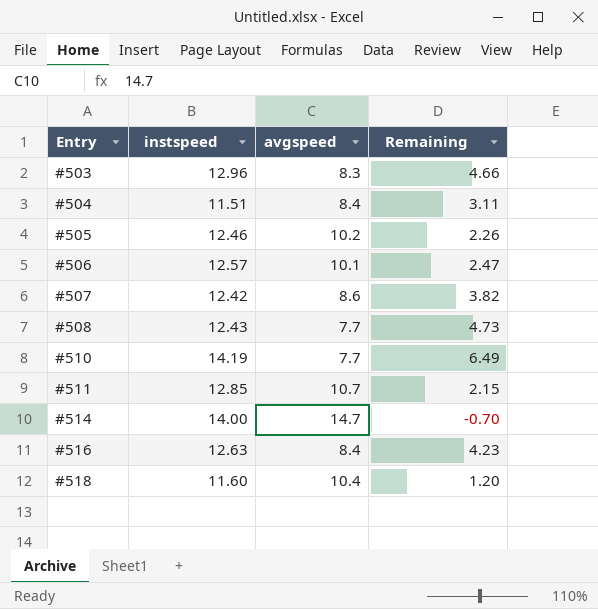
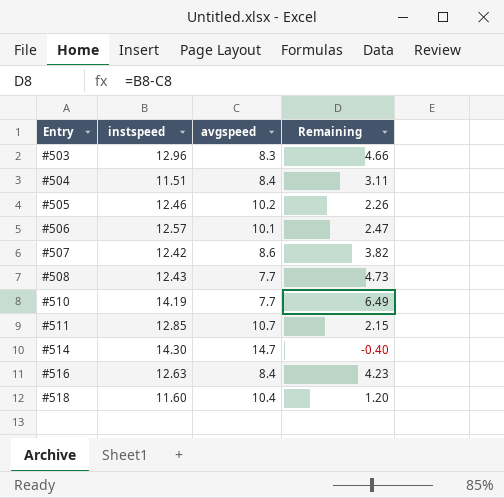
#514 | instspeed: 14.00 -> 14.30
#514 | Remaining: -0.70 -> -0.40

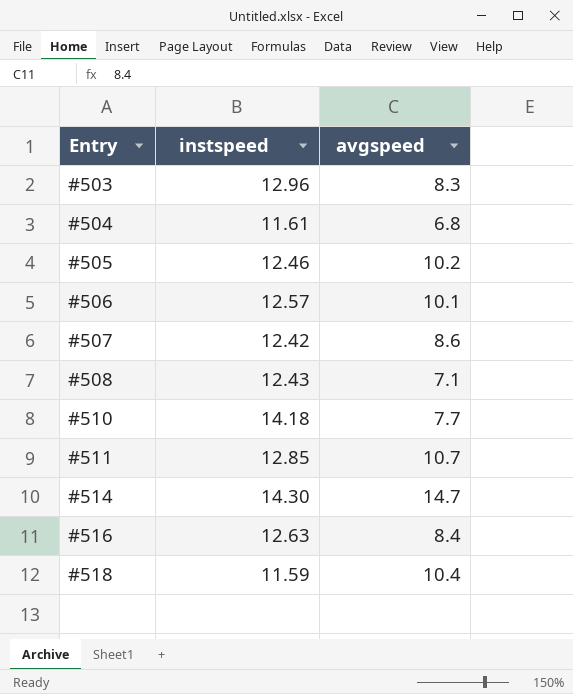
column Remaining | formula: [instspeed] - [avgspeed] -> none
#504 | instspeed: 11.51 -> 11.61
#504 | avgspeed: 8.4 -> 6.8
#508 | avgspeed: 7.7 -> 7.1
#510 | instspeed: 14.19 -> 14.18
#518 | instspeed: 11.60 -> 11.59

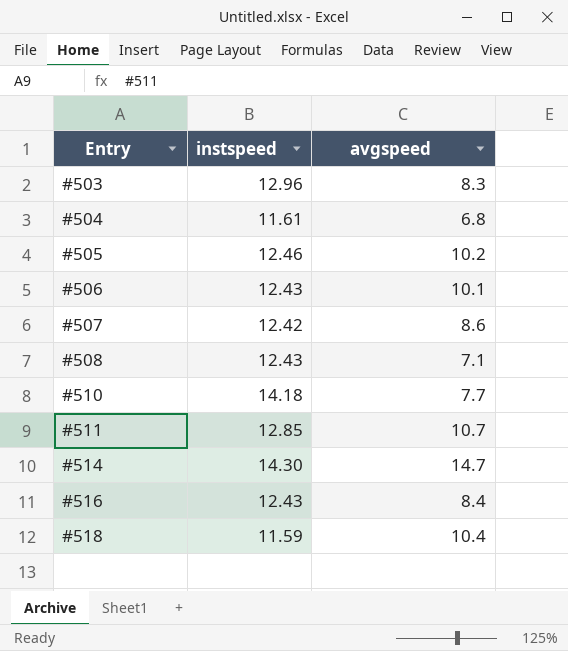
#506 | instspeed: 12.57 -> 12.43
#516 | instspeed: 12.63 -> 12.43

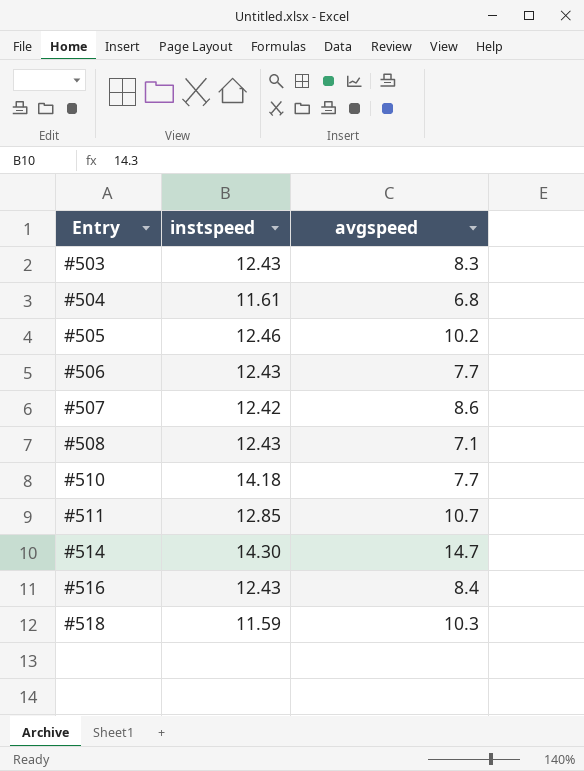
#503 | instspeed: 12.96 -> 12.43
#506 | avgspeed: 10.1 -> 7.7
#518 | avgspeed: 10.4 -> 10.3

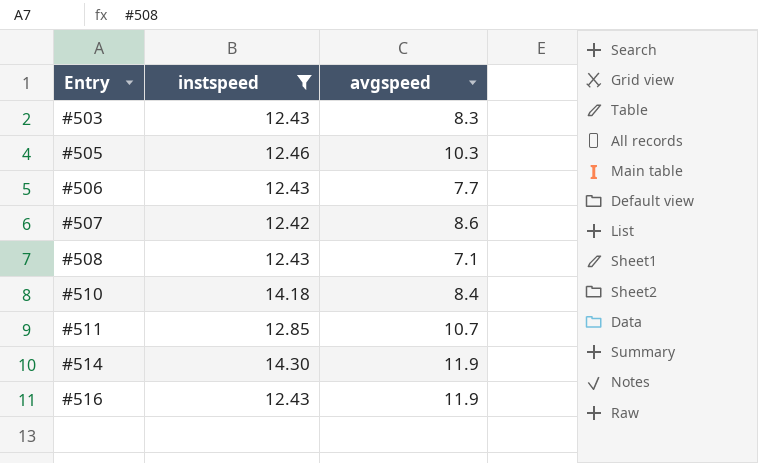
filter: none -> instspeed >= 12.42
#505 | avgspeed: 10.2 -> 10.3
#510 | avgspeed: 7.7 -> 8.4
#514 | avgspeed: 14.7 -> 11.9
#516 | avgspeed: 8.4 -> 11.9

